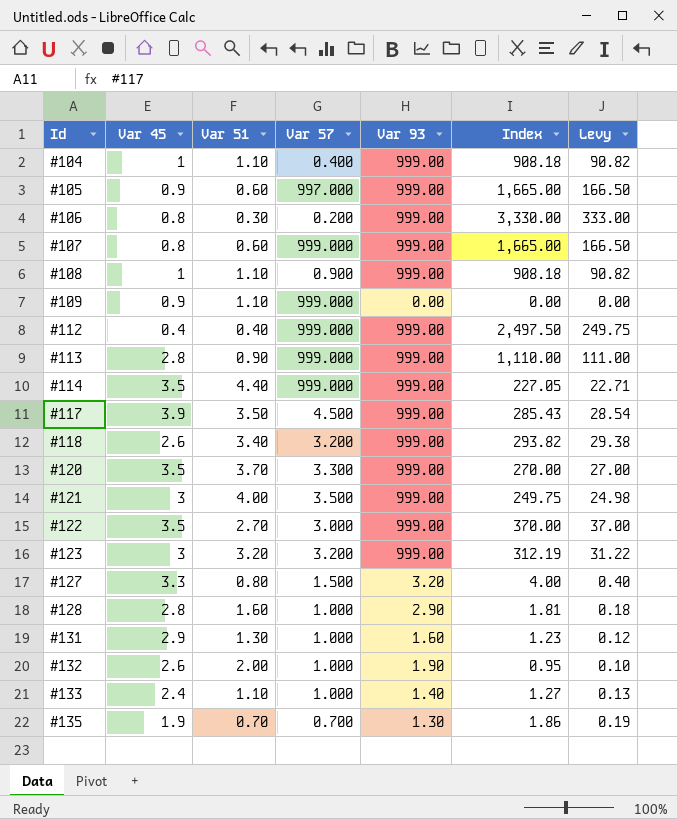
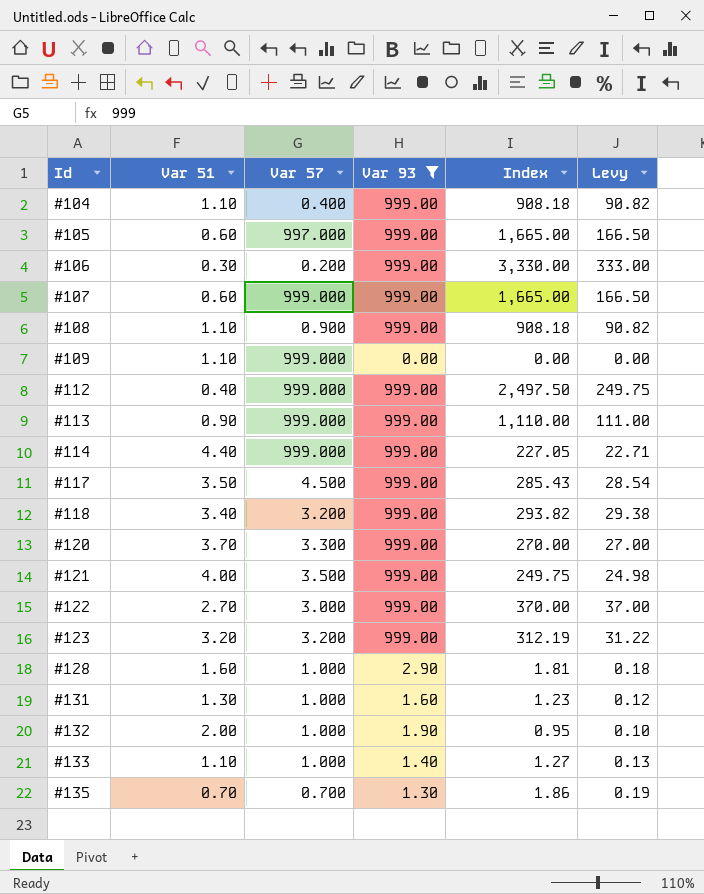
filter: none -> Var 93 != 3.20
column Var 45 | position: 2 -> none

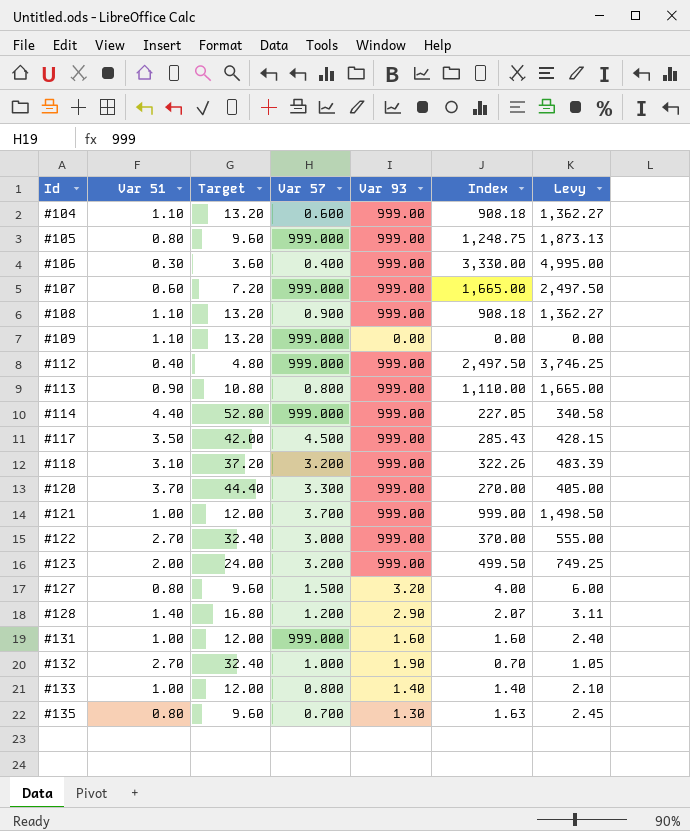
filter: Var 93 != 3.20 -> none
column Target | formula: none -> [Var 51] * 12
column Levy | formula: [Index] * 0.1 -> [Index] * 1.5
#104 | Var 57: 0.400 -> 0.600
#105 | Var 51: 0.60 -> 0.80
#105 | Var 57: 997.000 -> 999.000
#105 | Index: 1,665.00 -> 1,248.75
#106 | Var 57: 0.200 -> 0.400
#113 | Var 57: 999.000 -> 0.800
#118 | Var 51: 3.40 -> 3.10
#118 | Index: 293.82 -> 322.26
#121 | Var 51: 4.00 -> 1.00
#121 | Var 57: 3.500 -> 3.700
#121 | Index: 249.75 -> 999.00
#123 | Var 51: 3.20 -> 2.00
#123 | Index: 312.19 -> 499.50
#128 | Var 51: 1.60 -> 1.40
#128 | Var 57: 1.000 -> 1.200
#128 | Index: 1.81 -> 2.07
#131 | Var 51: 1.30 -> 1.00
#131 | Var 57: 1.000 -> 999.000
#131 | Index: 1.23 -> 1.60
#132 | Var 51: 2.00 -> 2.70
#132 | Index: 0.95 -> 0.70
#133 | Var 51: 1.10 -> 1.00
#133 | Var 57: 1.000 -> 0.800
#133 | Index: 1.27 -> 1.40
#135 | Var 51: 0.70 -> 0.80
#135 | Index: 1.86 -> 1.63

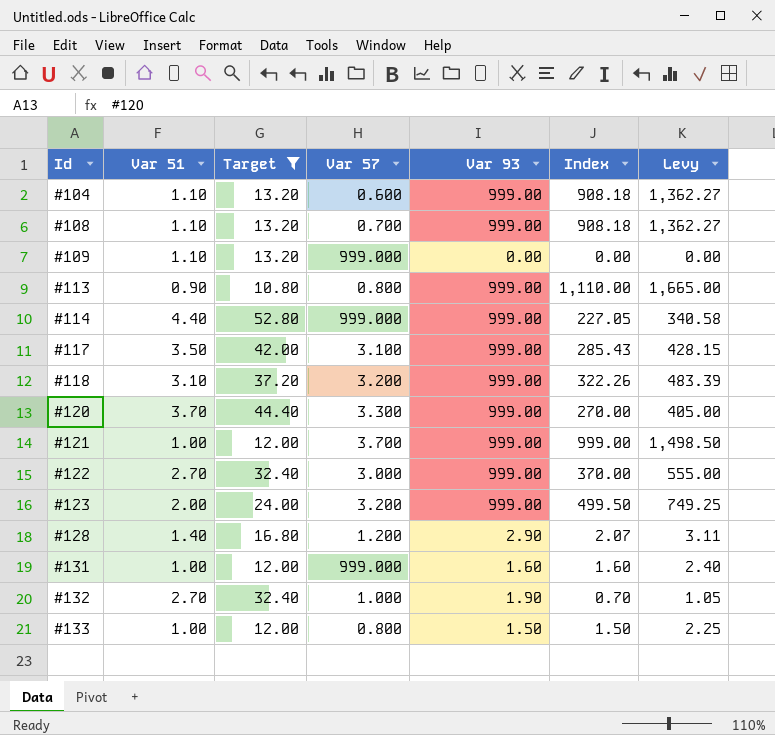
filter: none -> Target >= 10.80
#108 | Var 57: 0.900 -> 0.700
#117 | Var 57: 4.500 -> 3.100
#133 | Var 93: 1.40 -> 1.50
#133 | Index: 1.40 -> 1.50
#133 | Levy: 2.10 -> 2.25

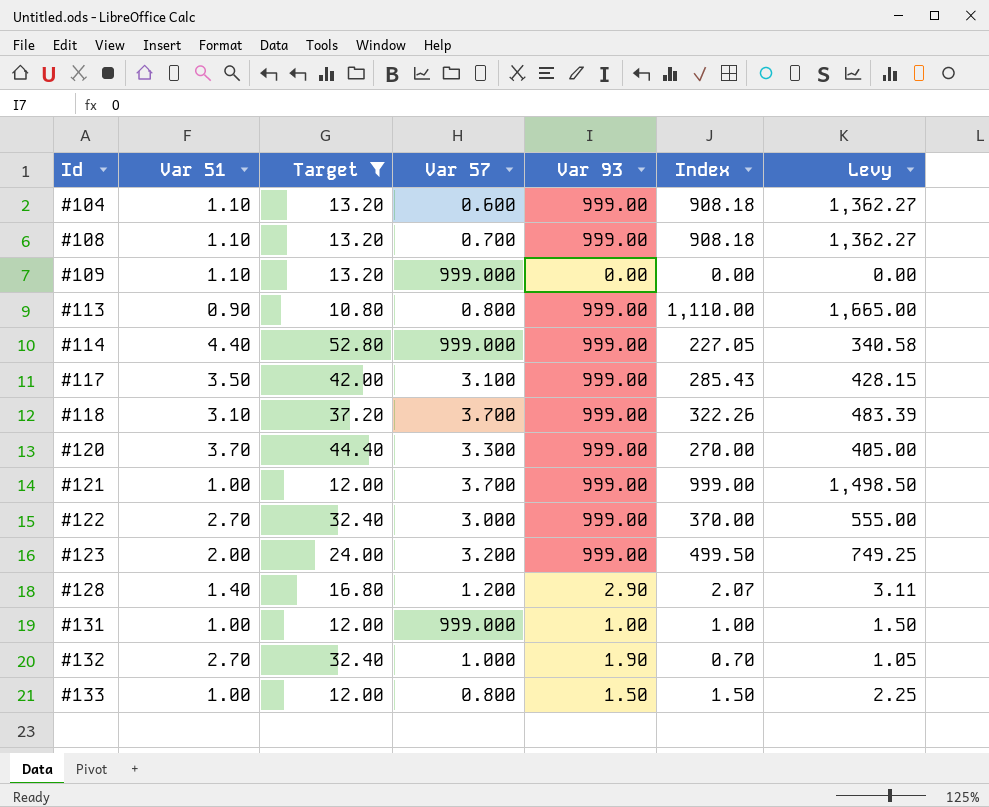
#118 | Var 57: 3.200 -> 3.700
#131 | Var 93: 1.60 -> 1.00
#131 | Index: 1.60 -> 1.00
#131 | Levy: 2.40 -> 1.50

